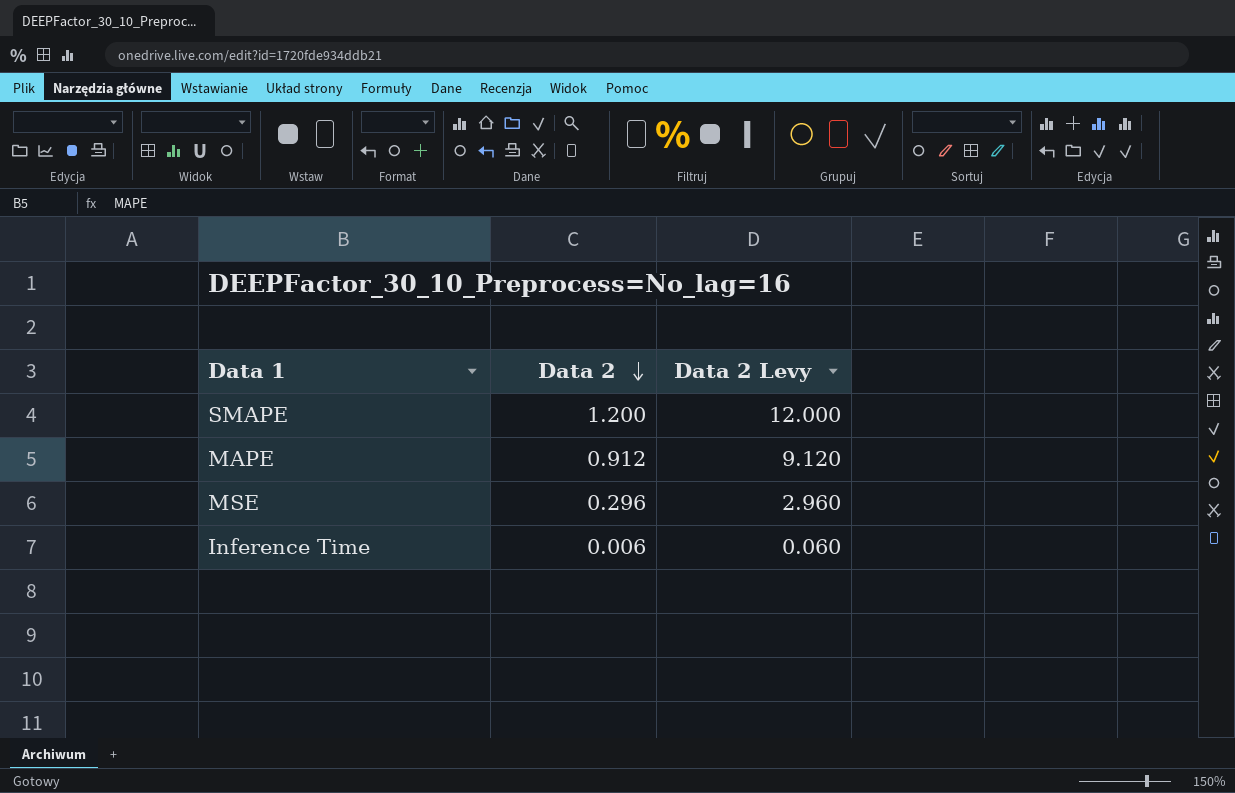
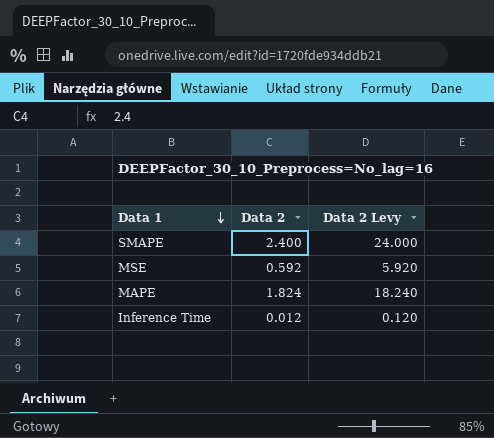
row order: Data 2 descending -> Data 1 descending
SMAPE | Data 2: 1.200 -> 2.400
SMAPE | Data 2 Levy: 12.000 -> 24.000
MSE | Data 2: 0.296 -> 0.592
MSE | Data 2 Levy: 2.960 -> 5.920
MAPE | Data 2: 0.912 -> 1.824
MAPE | Data 2 Levy: 9.120 -> 18.240
Inference Time | Data 2: 0.006 -> 0.012
Inference Time | Data 2 Levy: 0.060 -> 0.120

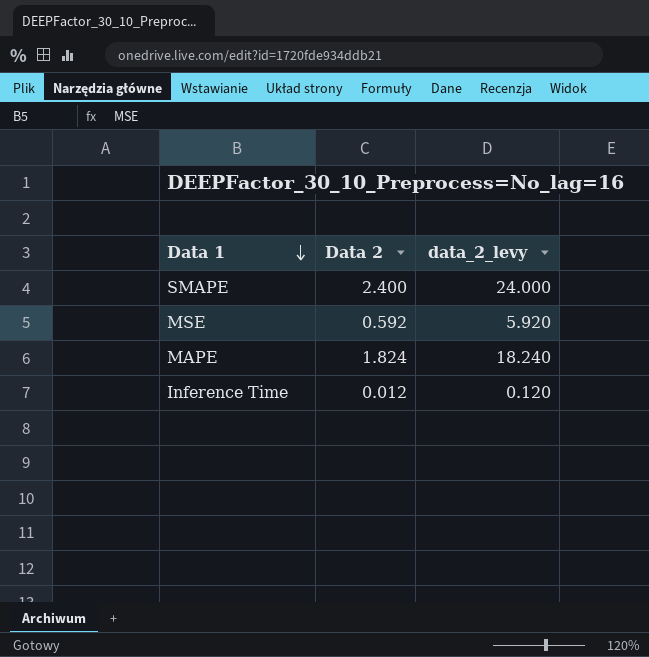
column name: Data 2 Levy -> data_2_levy

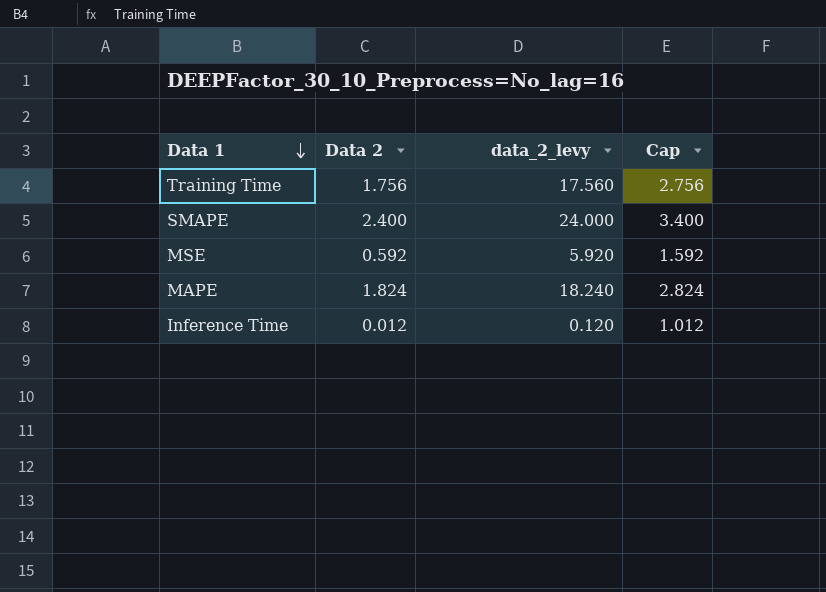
column Cap | formula: none -> [Data 2] + 1
row Training Time: none -> 1.756 | 17.560 | 2.756

